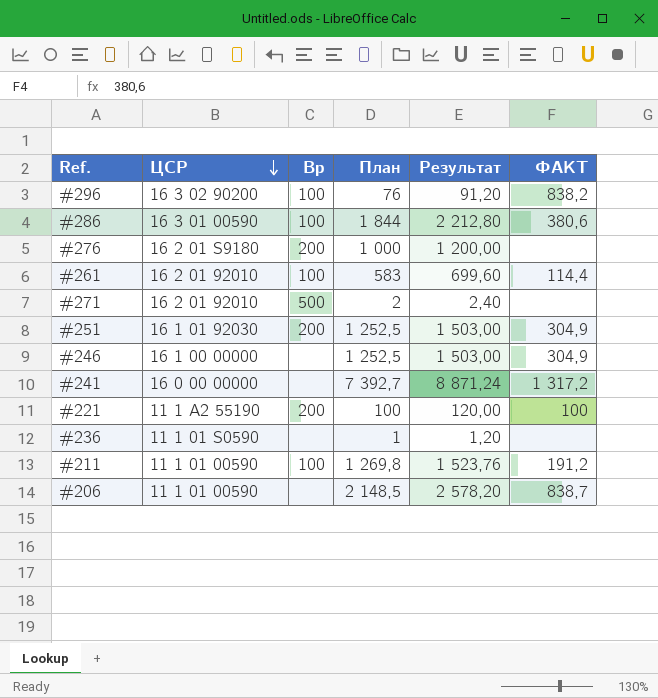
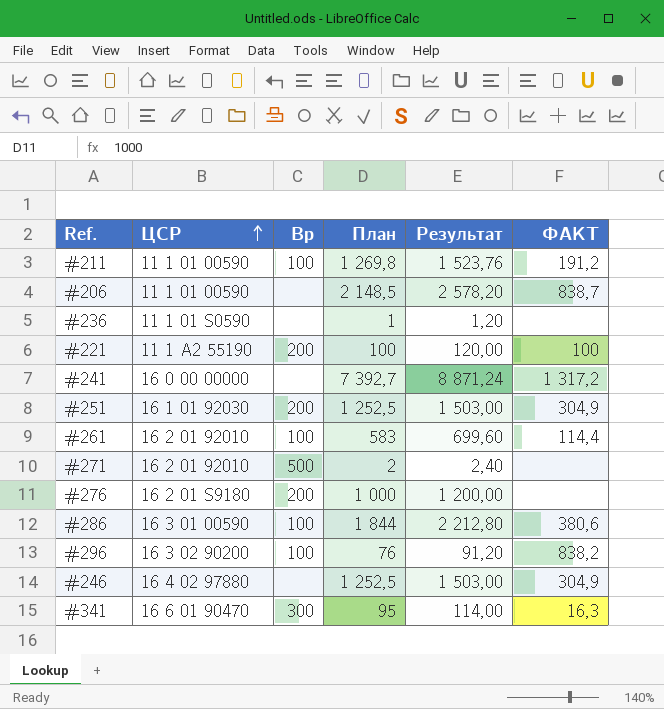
row order: ЦСР descending -> ЦСР ascending
#246 | ЦСР: 16 1 00 00000 -> 16 4 02 97880
row #341: none -> 16 6 01 90470 | 300 | 95 | 114,00 | 16,3

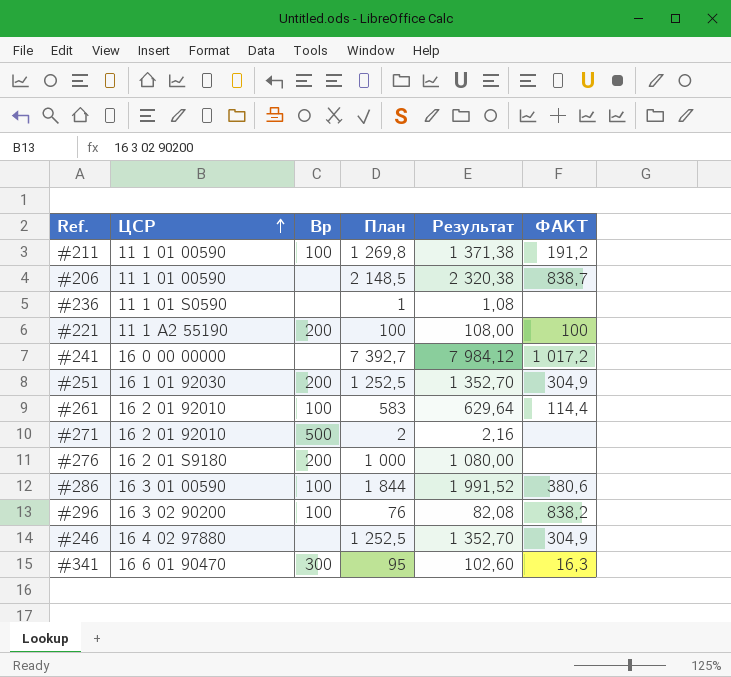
column Результат | formula: [План] * 1,2 -> [План] * 1,08
#241 | ФАКТ: 1 317,2 -> 1 017,2

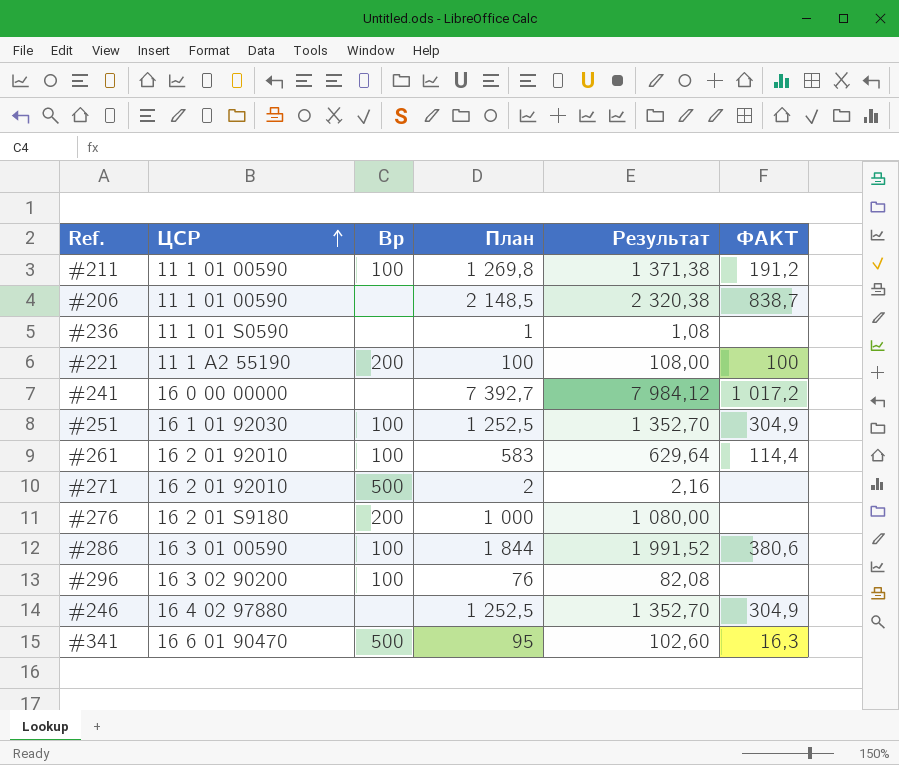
#251 | Вр: 200 -> 100
#296 | ФАКТ: 838,2 -> none
#341 | Вр: 300 -> 500

